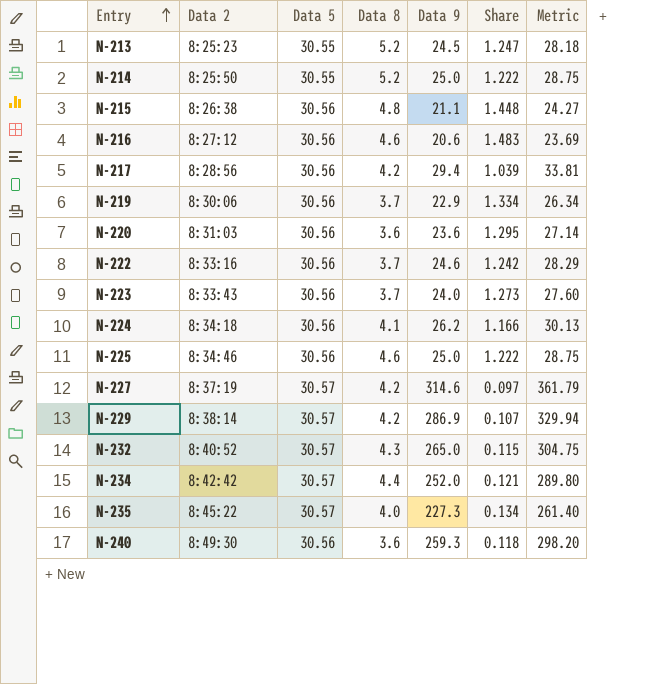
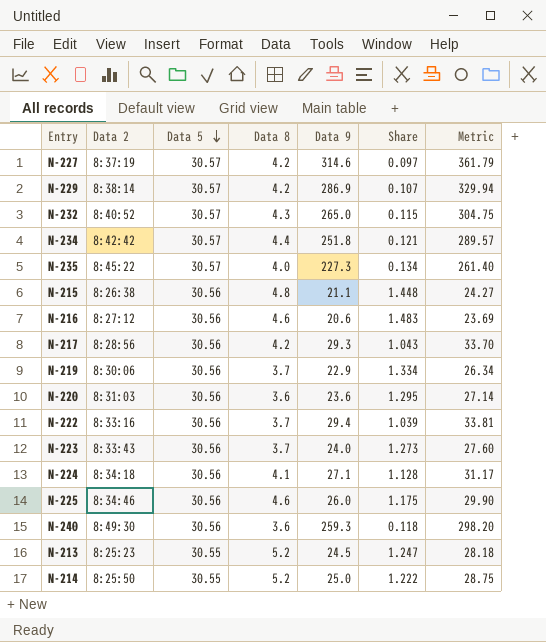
row order: Entry ascending -> Data 5 descending
N-234 | Data 9: 252.0 -> 251.8
N-234 | Metric: 289.80 -> 289.57
N-217 | Data 9: 29.4 -> 29.3
N-217 | Share: 1.039 -> 1.043
N-217 | Metric: 33.81 -> 33.70
N-222 | Data 9: 24.6 -> 29.4
N-222 | Share: 1.242 -> 1.039
N-222 | Metric: 28.29 -> 33.81
N-224 | Data 9: 26.2 -> 27.1
N-224 | Share: 1.166 -> 1.128
N-224 | Metric: 30.13 -> 31.17
N-225 | Data 9: 25.0 -> 26.0
N-225 | Share: 1.222 -> 1.175
N-225 | Metric: 28.75 -> 29.90

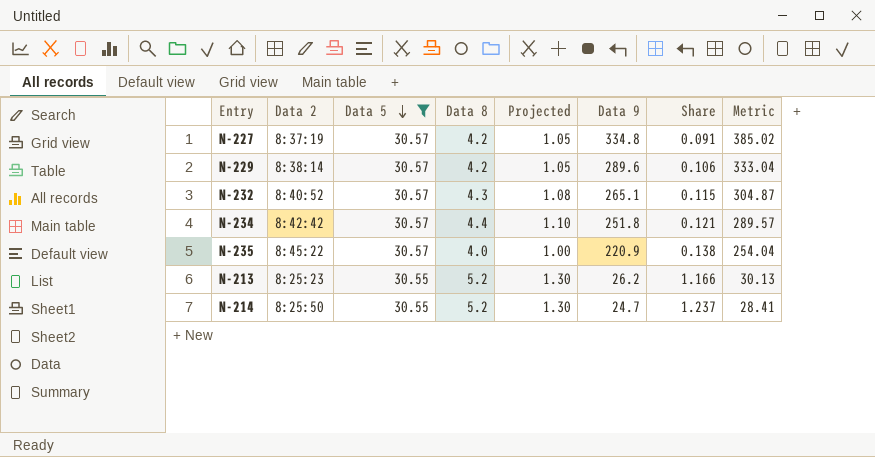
filter: none -> Data 5 != 30.56
column Projected | formula: none -> [Data 8] * 0.25
N-227 | Data 9: 314.6 -> 334.8
N-227 | Share: 0.097 -> 0.091
N-227 | Metric: 361.79 -> 385.02
N-229 | Data 9: 286.9 -> 289.6
N-229 | Share: 0.107 -> 0.106
N-229 | Metric: 329.94 -> 333.04
N-232 | Data 9: 265.0 -> 265.1
N-232 | Metric: 304.75 -> 304.87
N-235 | Data 9: 227.3 -> 220.9
N-235 | Share: 0.134 -> 0.138
N-235 | Metric: 261.40 -> 254.04
N-213 | Data 9: 24.5 -> 26.2
N-213 | Share: 1.247 -> 1.166
N-213 | Metric: 28.18 -> 30.13
N-214 | Data 9: 25.0 -> 24.7
N-214 | Share: 1.222 -> 1.237
N-214 | Metric: 28.75 -> 28.41

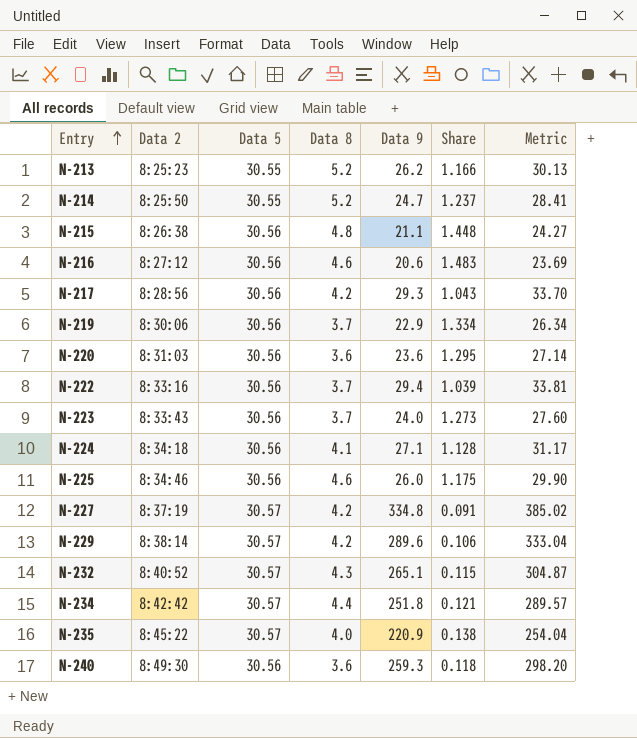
filter: Data 5 != 30.56 -> none
row order: Data 5 descending -> Entry ascending
column Projected | formula: [Data 8] * 0.25 -> none

